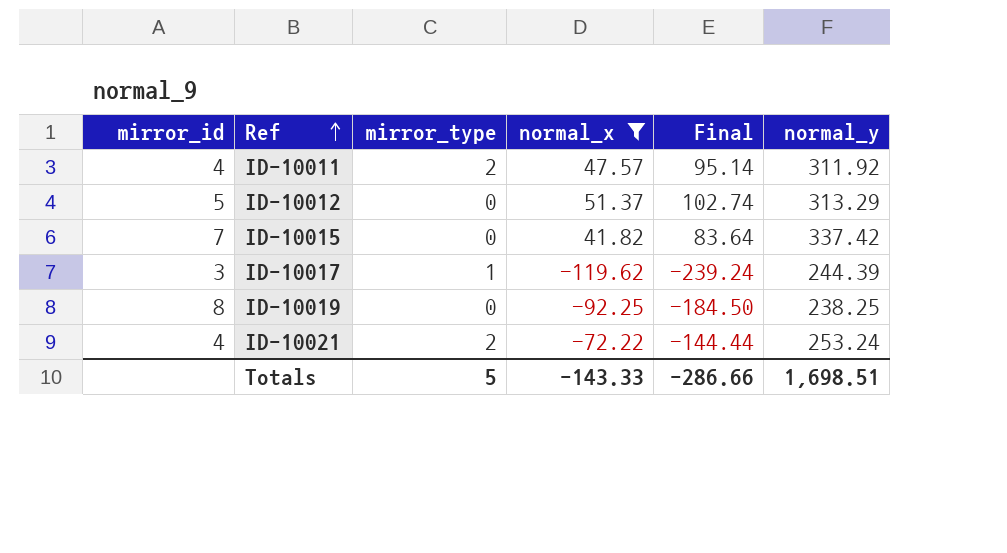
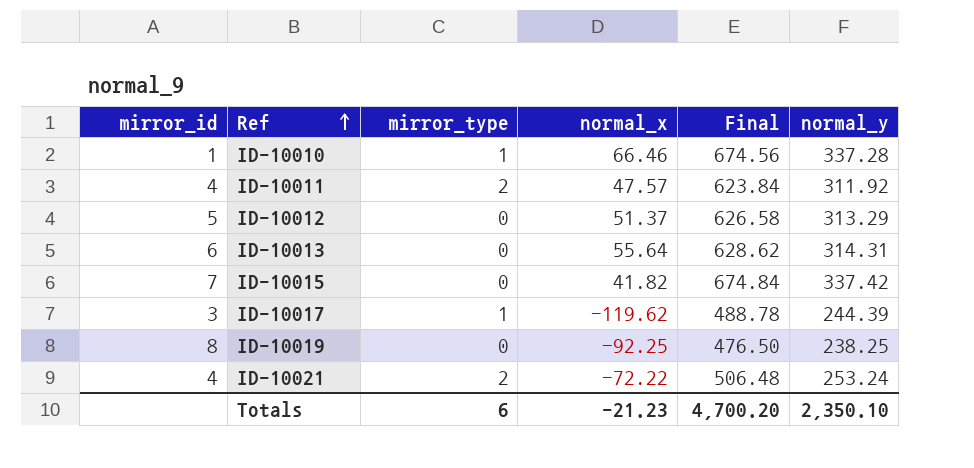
filter: normal_x <= 51.37 -> none
column Final | formula: [normal_x] * 2 -> [normal_y] * 2
Totals | mirror_type: 5 -> 6
Totals | normal_x: -143.33 -> -21.23
Totals | Final: -286.66 -> 4,700.20
Totals | normal_y: 1,698.51 -> 2,350.10

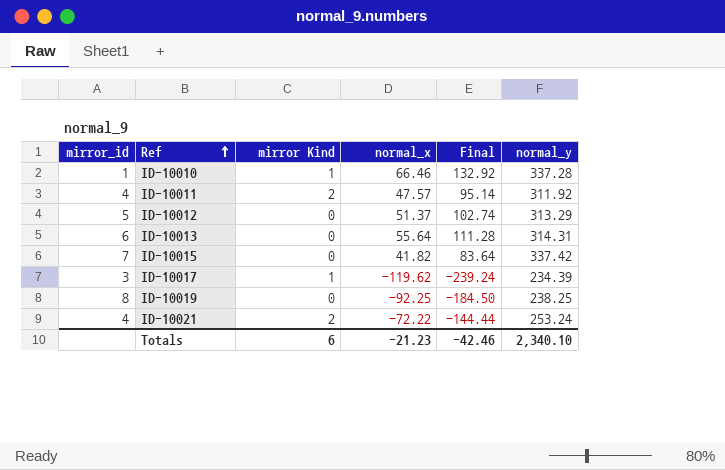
column name: mirror_type -> mirror Kind
column Final | formula: [normal_y] * 2 -> [normal_x] * 2
ID-10017 | normal_y: 244.39 -> 234.39
Totals | Final: 4,700.20 -> -42.46
Totals | normal_y: 2,350.10 -> 2,340.10

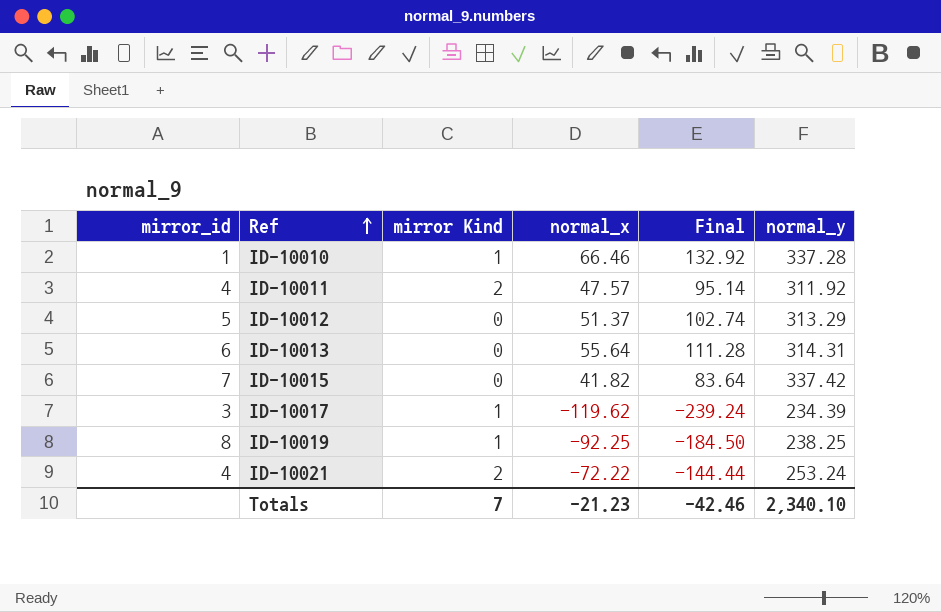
ID-10019 | mirror Kind: 0 -> 1
Totals | mirror Kind: 6 -> 7

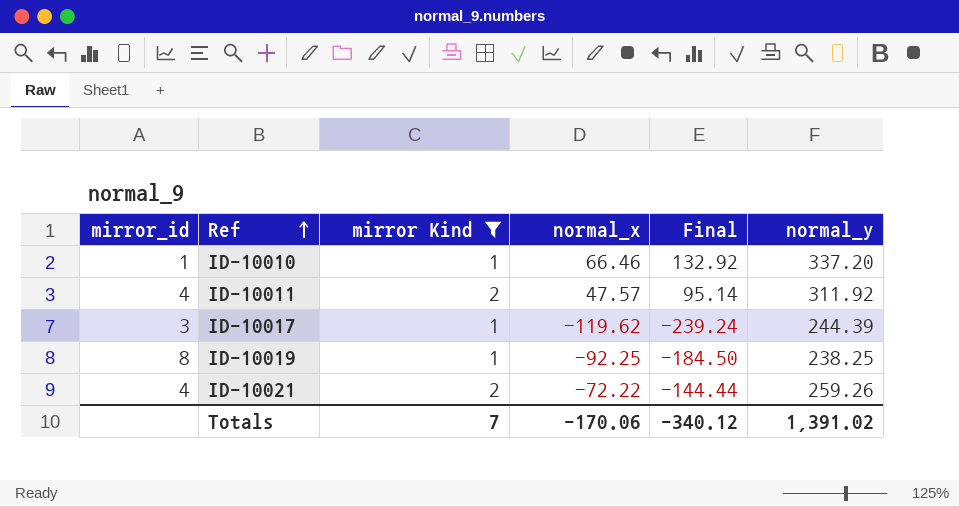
filter: none -> mirror Kind != 0
ID-10010 | normal_y: 337.28 -> 337.20
ID-10017 | normal_y: 234.39 -> 244.39
ID-10021 | normal_y: 253.24 -> 259.26
Totals | normal_x: -21.23 -> -170.06
Totals | Final: -42.46 -> -340.12
Totals | normal_y: 2,340.10 -> 1,391.02

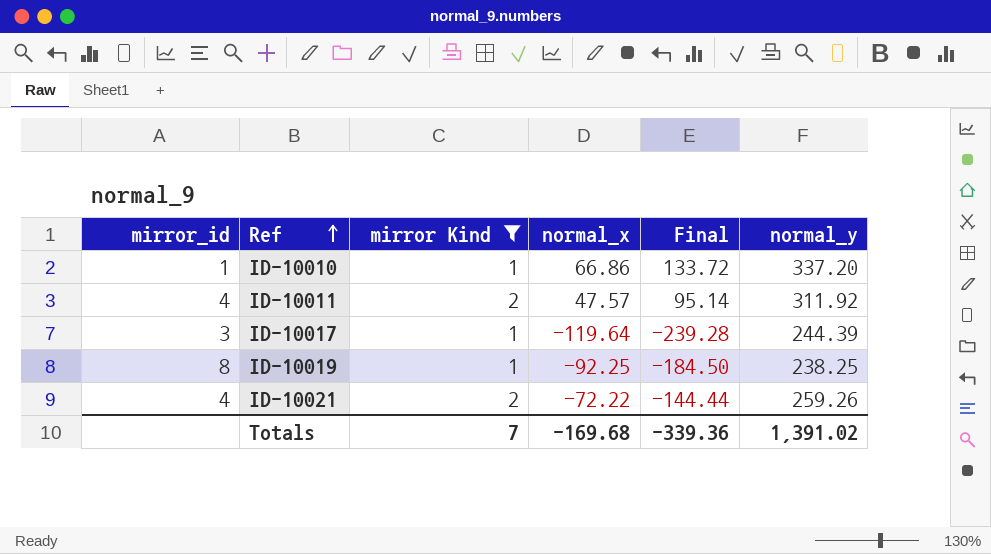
ID-10010 | normal_x: 66.46 -> 66.86
ID-10010 | Final: 132.92 -> 133.72
ID-10017 | normal_x: -119.62 -> -119.64
ID-10017 | Final: -239.24 -> -239.28
Totals | normal_x: -170.06 -> -169.68
Totals | Final: -340.12 -> -339.36

